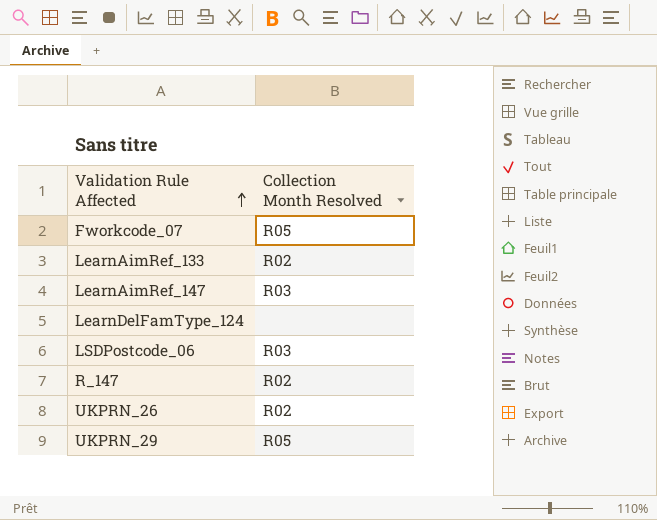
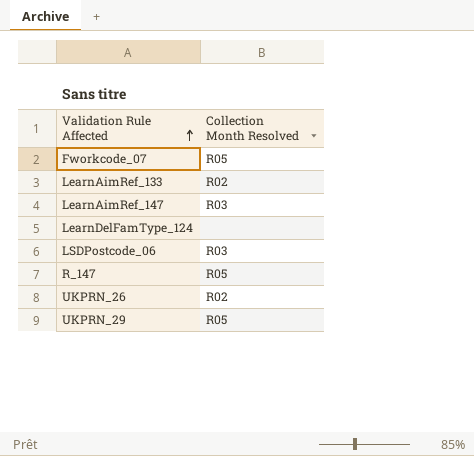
R_147 | Collection Month Resolved: R02 -> R05

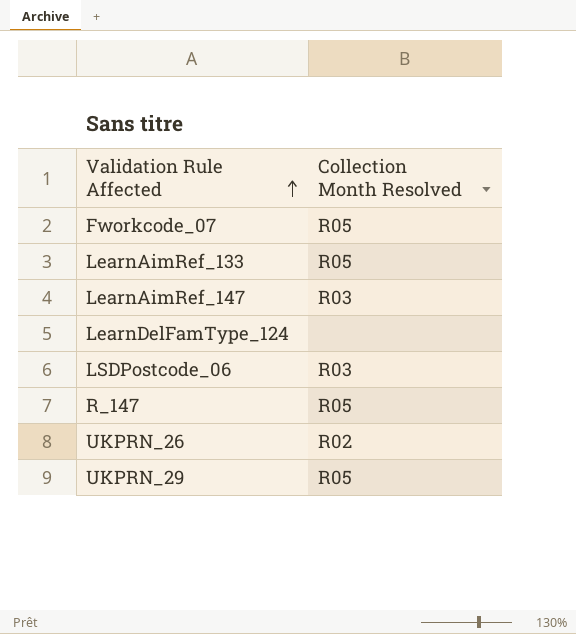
LearnAimRef_133 | Collection Month Resolved: R02 -> R05

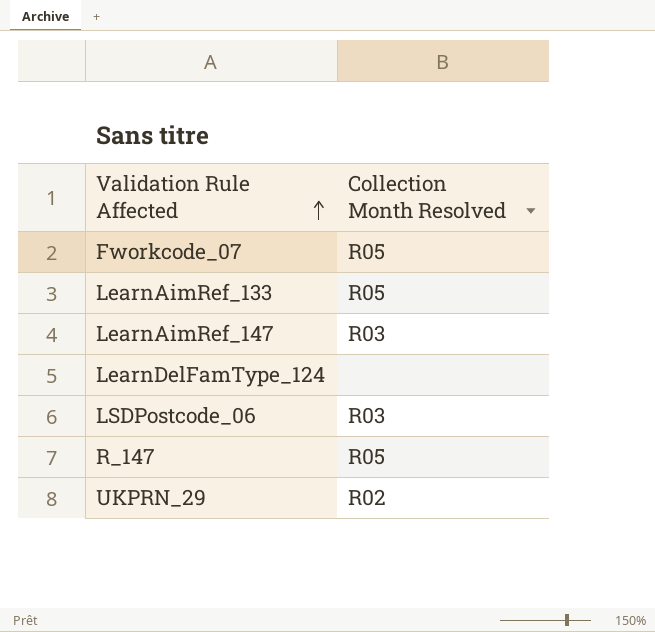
row UKPRN_26: R02 -> none
UKPRN_29 | Collection Month Resolved: R05 -> R02

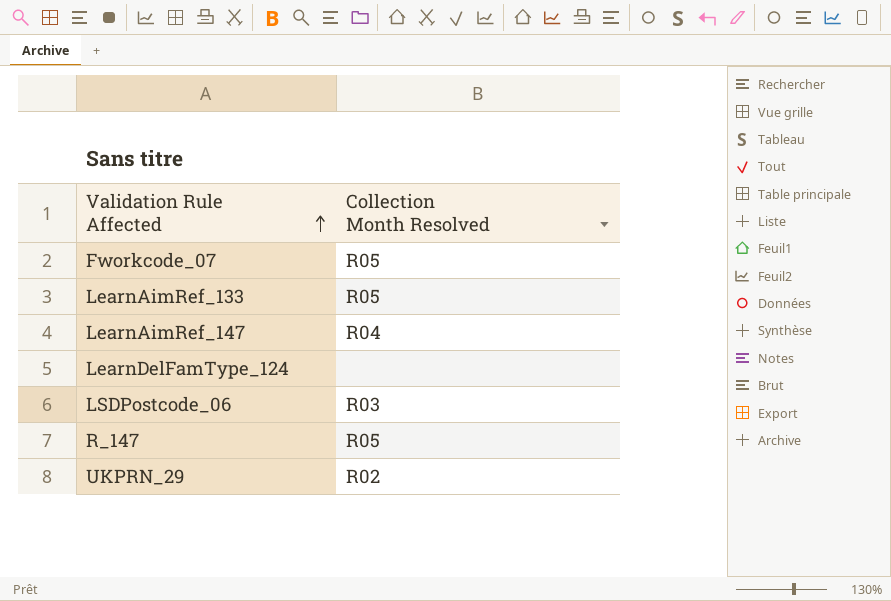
LearnAimRef_147 | Collection Month Resolved: R03 -> R04

